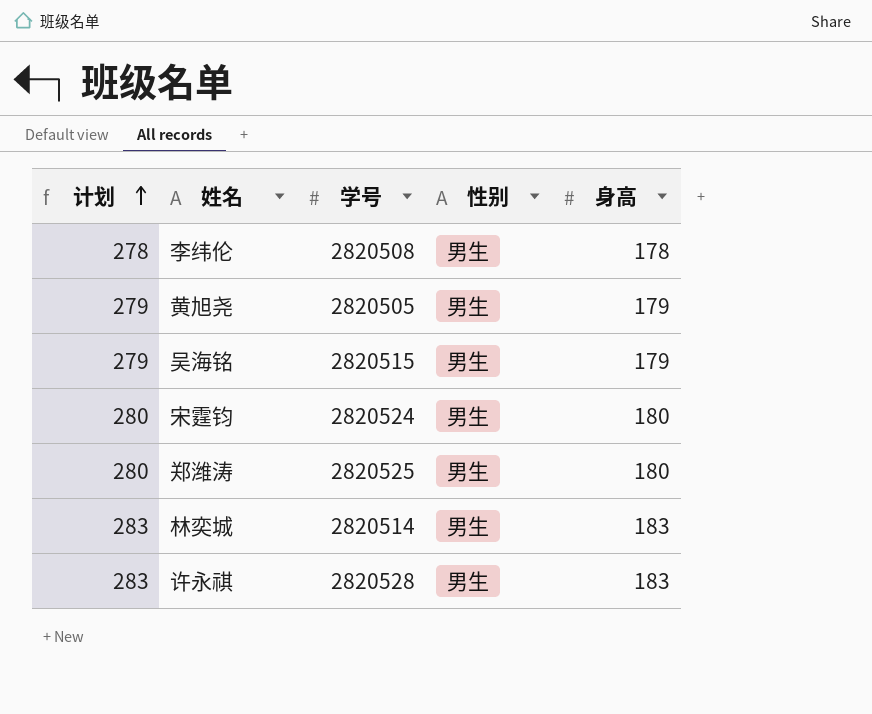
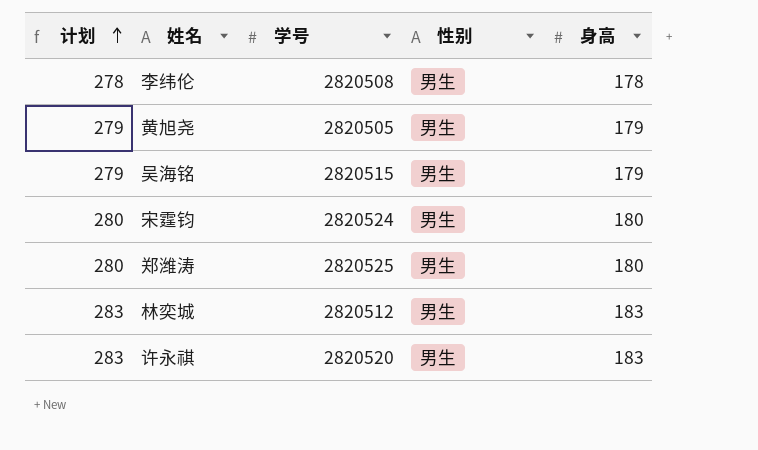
林奕城 | 学号: 2820514 -> 2820512
许永祺 | 学号: 2820528 -> 2820520

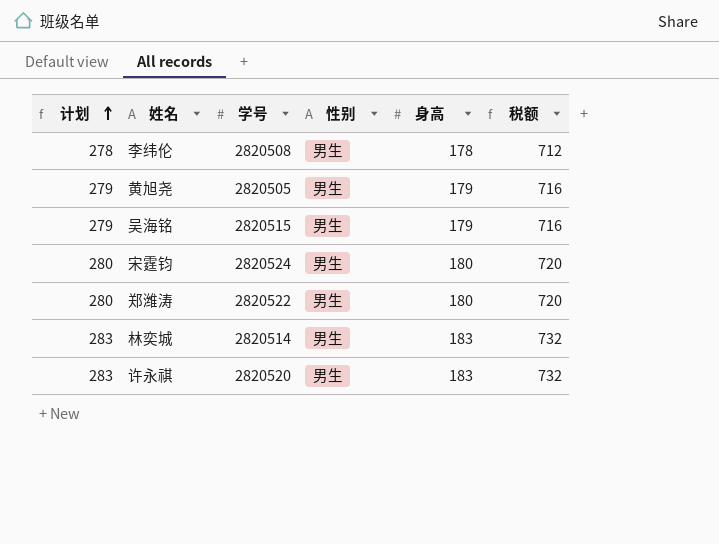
column 税额 | formula: none -> [身高] * 4
郑潍涛 | 学号: 2820525 -> 2820522
林奕城 | 学号: 2820512 -> 2820514

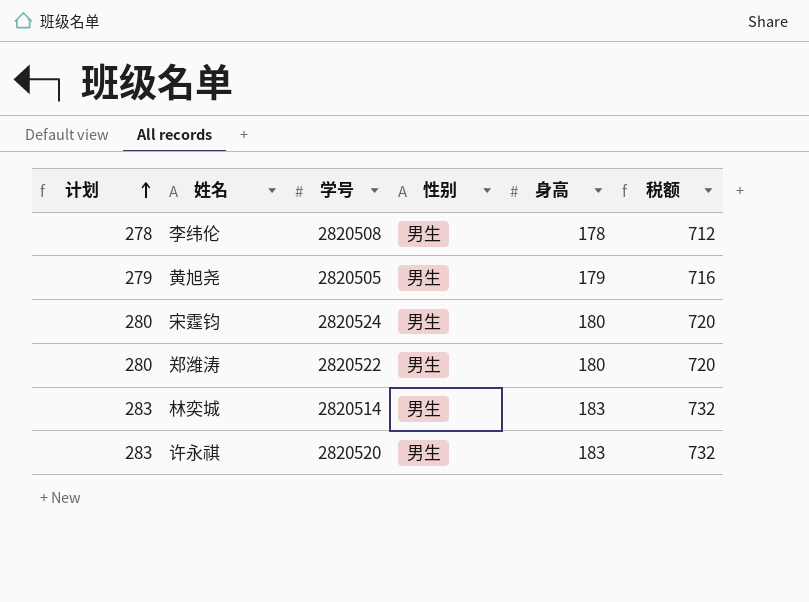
row 吴海铭: 279 | 2820515 | 男生 | 179 | 716 -> none

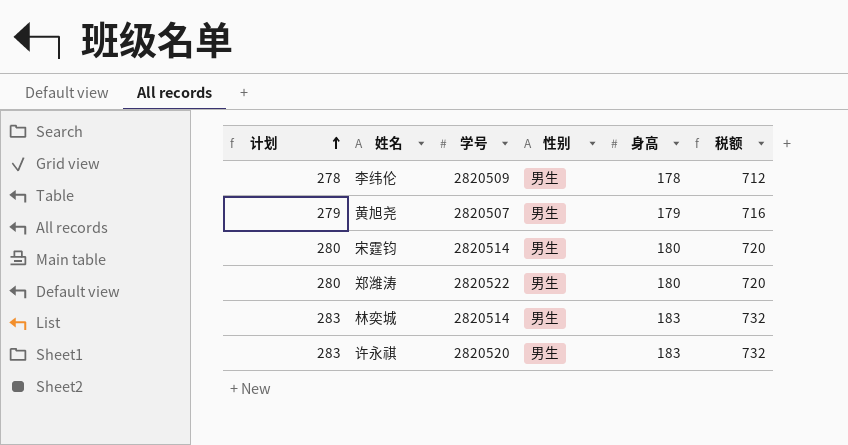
李纬伦 | 学号: 2820508 -> 2820509
黄旭尧 | 学号: 2820505 -> 2820507
宋霆钧 | 学号: 2820524 -> 2820514

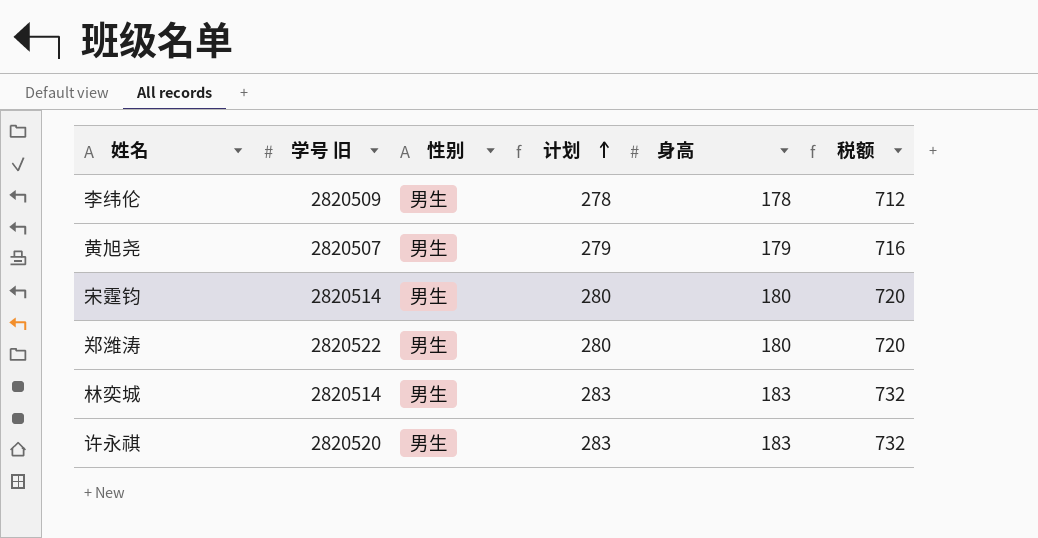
column name: 学号 -> 学号 旧
column 计划 | position: 1 -> 4

